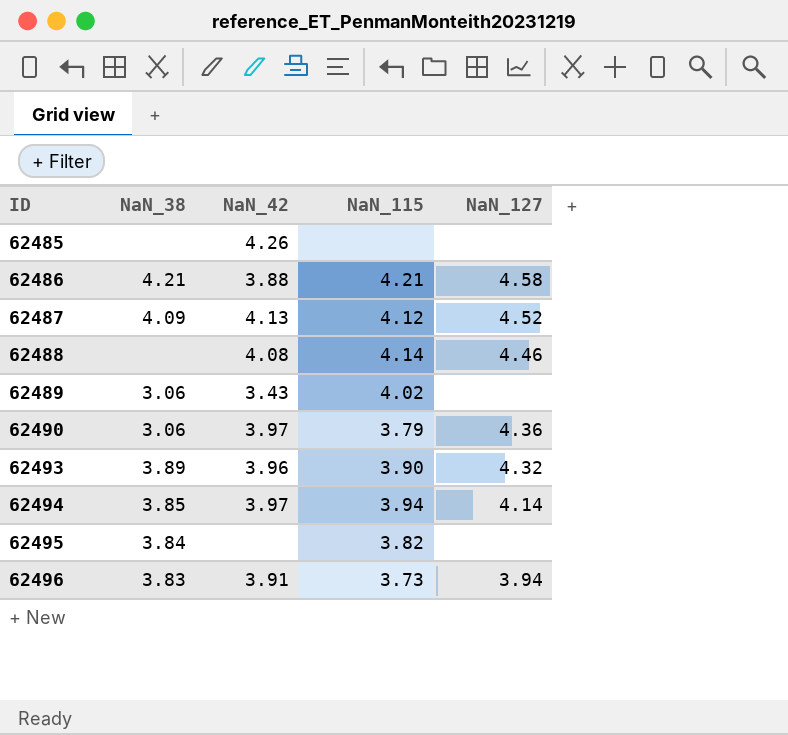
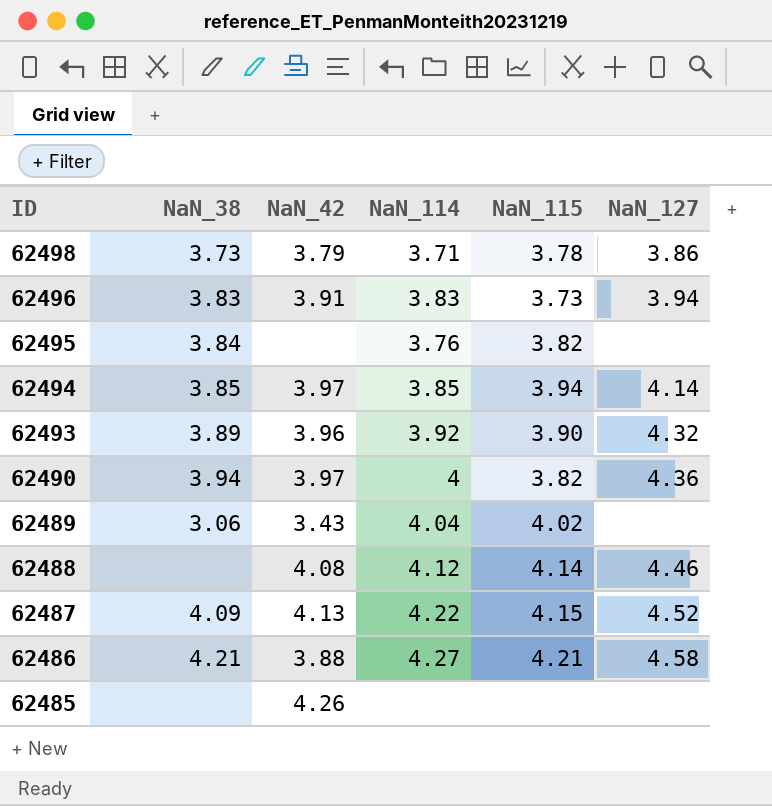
row order: ID ascending -> ID descending
column NaN_114 | position: none -> 4
row 62498: none -> 3.73 | 3.79 | 3.71 | 3.78 | 3.86
62490 | NaN_38: 3.06 -> 3.94
62490 | NaN_115: 3.79 -> 3.82
62487 | NaN_115: 4.12 -> 4.15

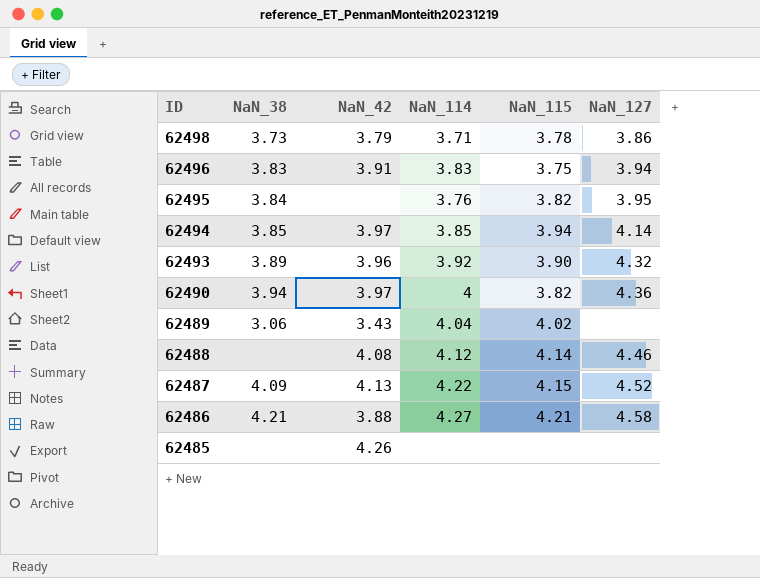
62496 | NaN_115: 3.73 -> 3.75
62495 | NaN_127: none -> 3.95

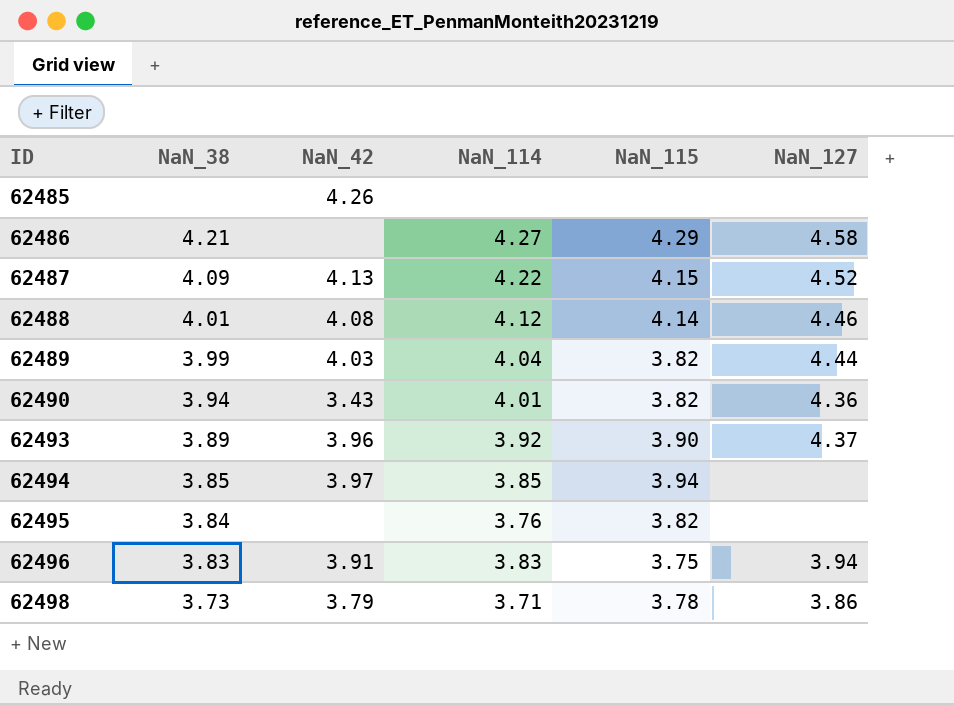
row order: ID descending -> ID ascending
62486 | NaN_42: 3.88 -> none
62486 | NaN_115: 4.21 -> 4.29
62488 | NaN_38: none -> 4.01
62489 | NaN_38: 3.06 -> 3.99
62489 | NaN_42: 3.43 -> 4.03
62489 | NaN_115: 4.02 -> 3.82
62489 | NaN_127: none -> 4.44
62490 | NaN_42: 3.97 -> 3.43
62490 | NaN_114: 4 -> 4.01
62493 | NaN_127: 4.32 -> 4.37
62494 | NaN_127: 4.14 -> none
62495 | NaN_127: 3.95 -> none

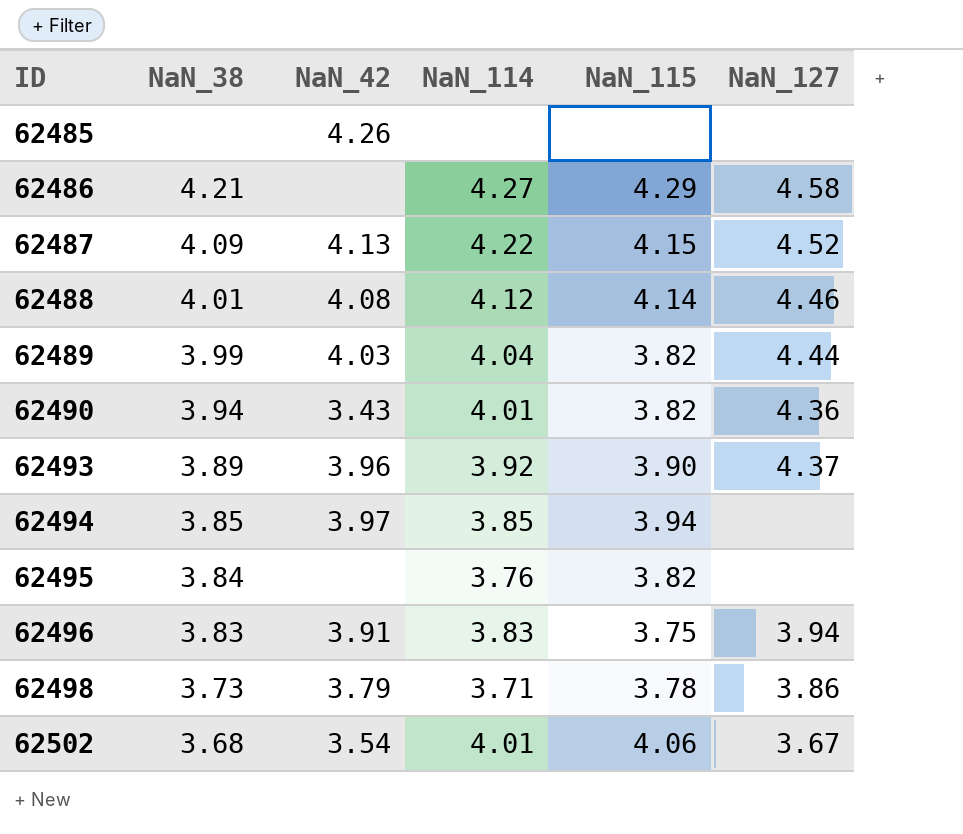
row 62502: none -> 3.68 | 3.54 | 4.01 | 4.06 | 3.67

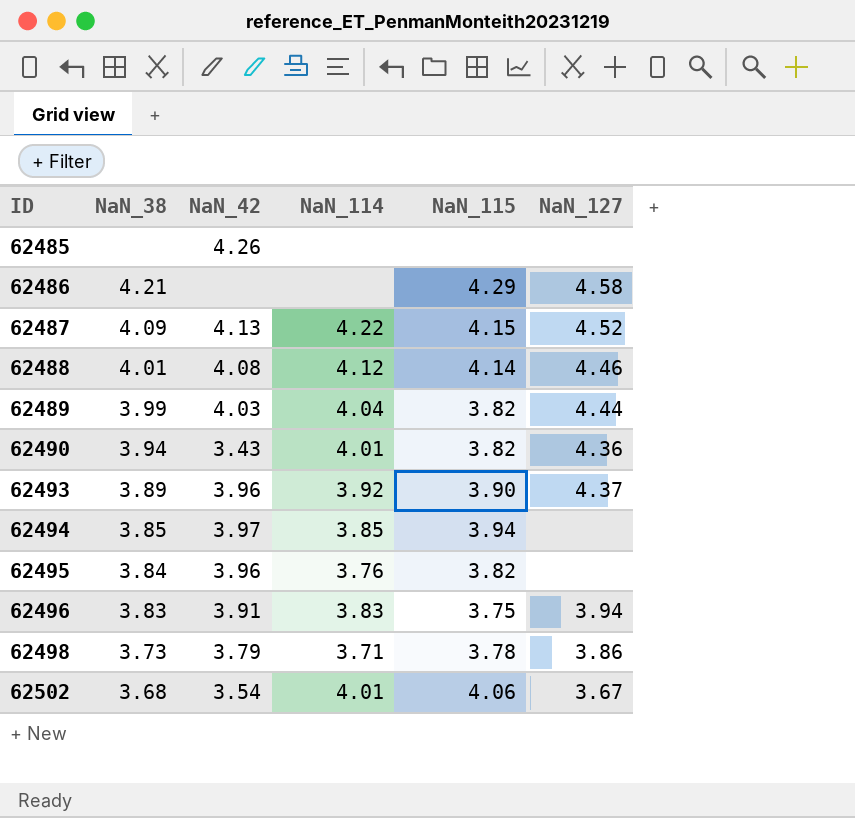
62486 | NaN_114: 4.27 -> none
62495 | NaN_42: none -> 3.96

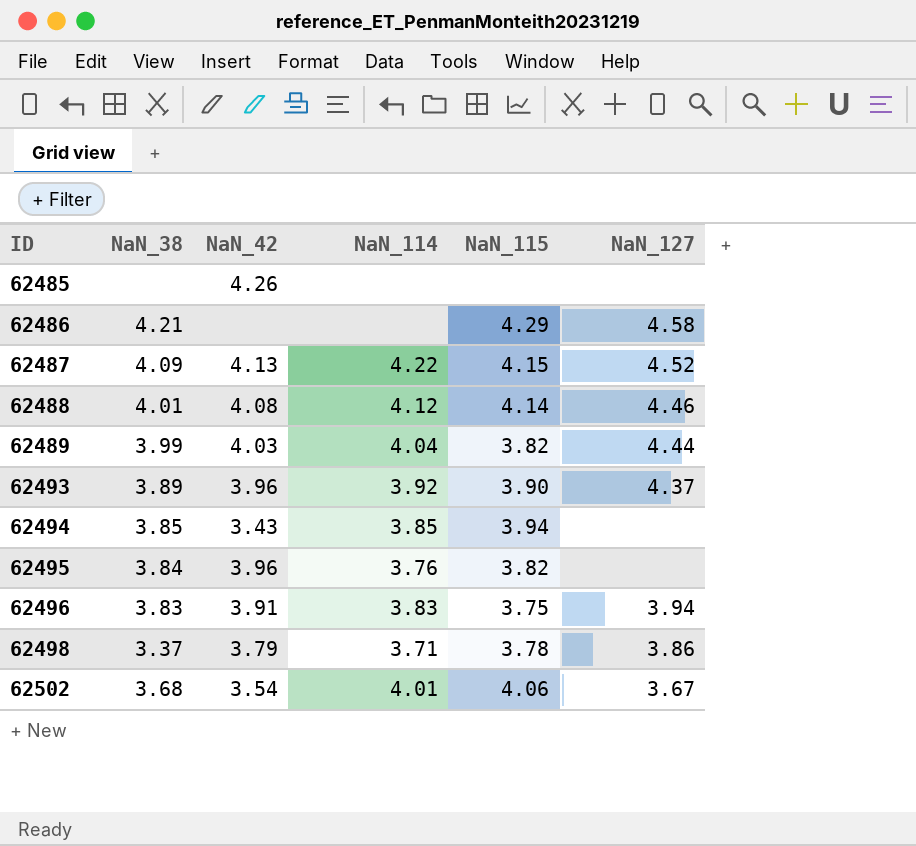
row 62490: 3.94 | 3.43 | 4.01 | 3.82 | 4.36 -> none
62494 | NaN_42: 3.97 -> 3.43
62498 | NaN_38: 3.73 -> 3.37

